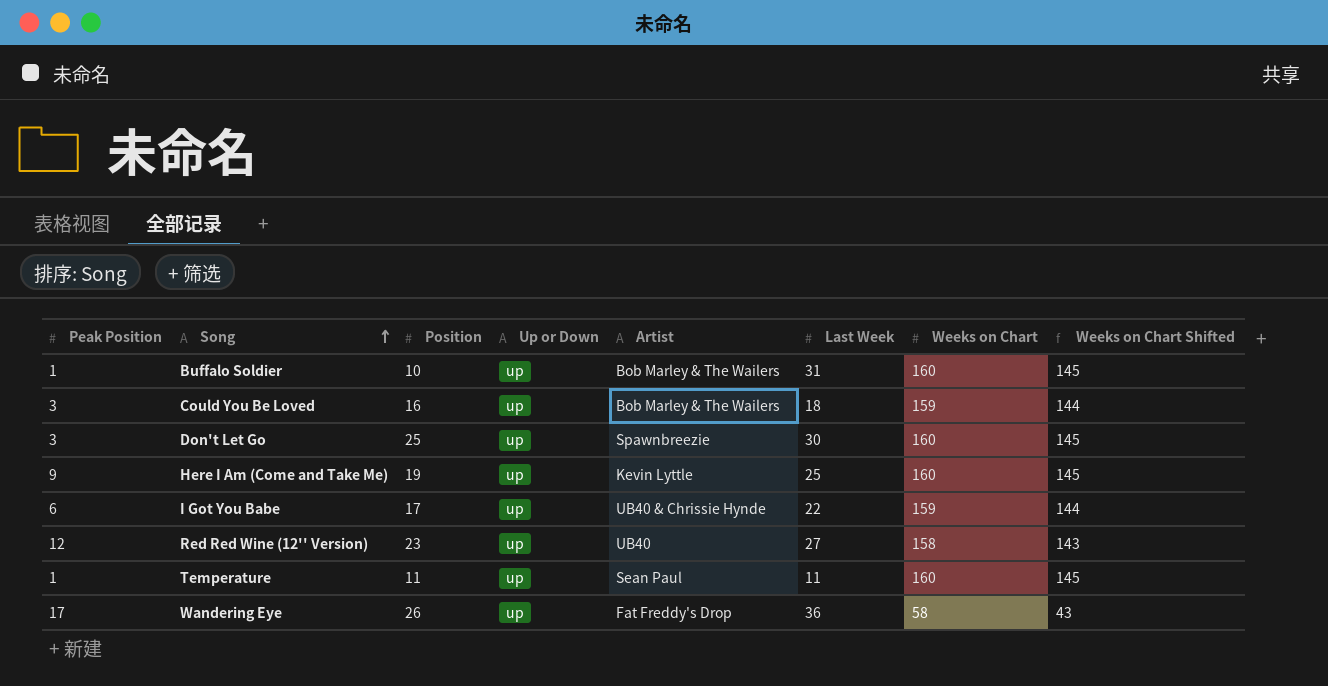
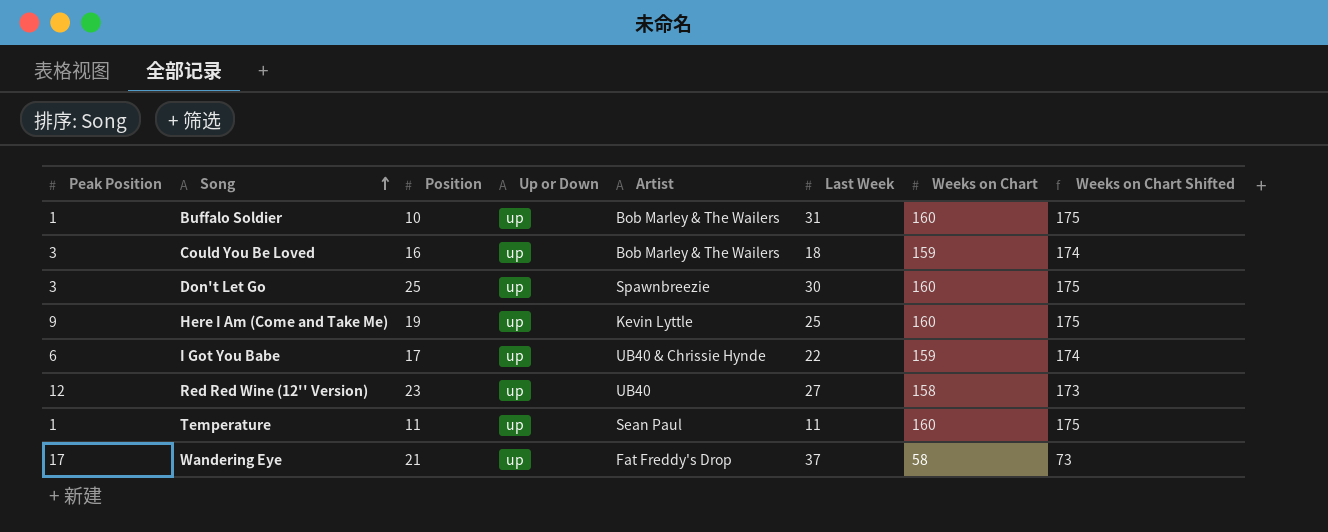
column Weeks on Chart Shifted | formula: [Weeks on Chart] - 15 -> [Weeks on Chart] + 15
Wandering Eye | Position: 26 -> 21
Wandering Eye | Last Week: 36 -> 37

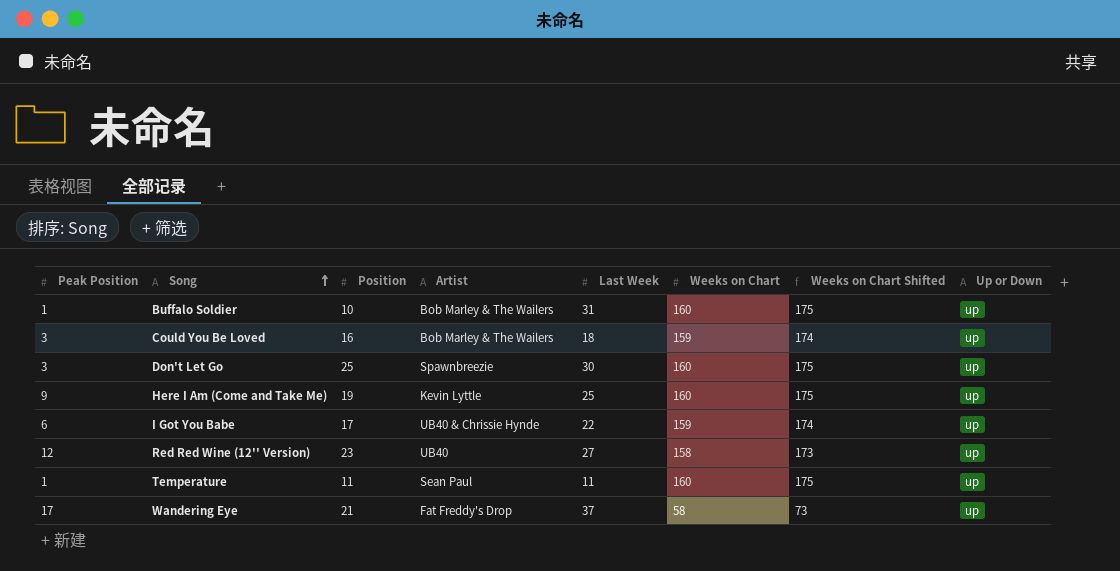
column Up or Down | position: 4 -> 8

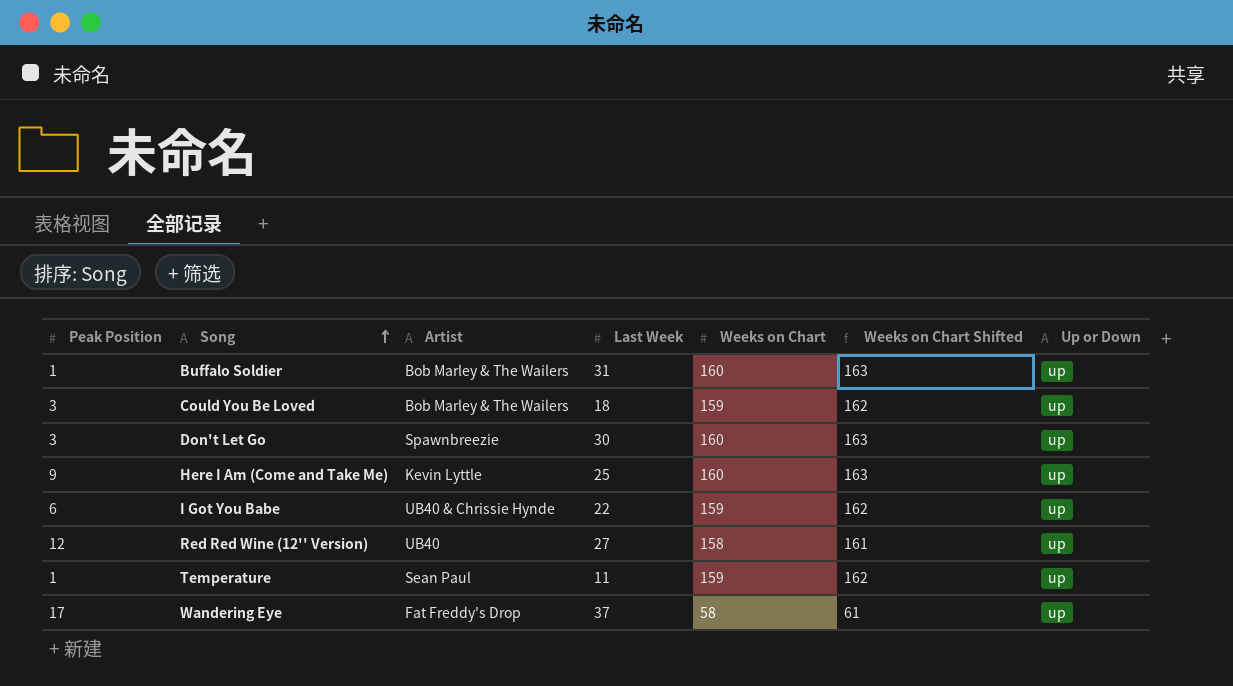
column Position | position: 3 -> none
column Weeks on Chart Shifted | formula: [Weeks on Chart] + 15 -> [Weeks on Chart] + 3
Temperature | Weeks on Chart: 160 -> 159

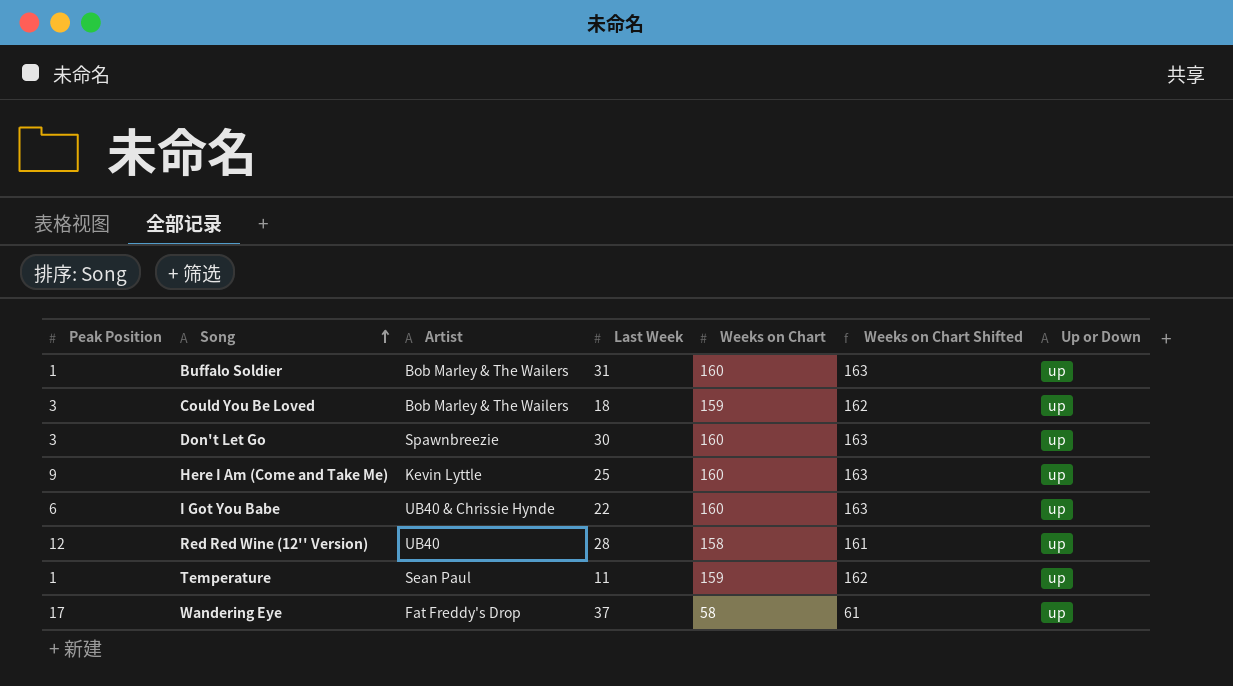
I Got You Babe | Weeks on Chart: 159 -> 160
I Got You Babe | Weeks on Chart Shifted: 162 -> 163
Red Red Wine (12'' Version) | Last Week: 27 -> 28

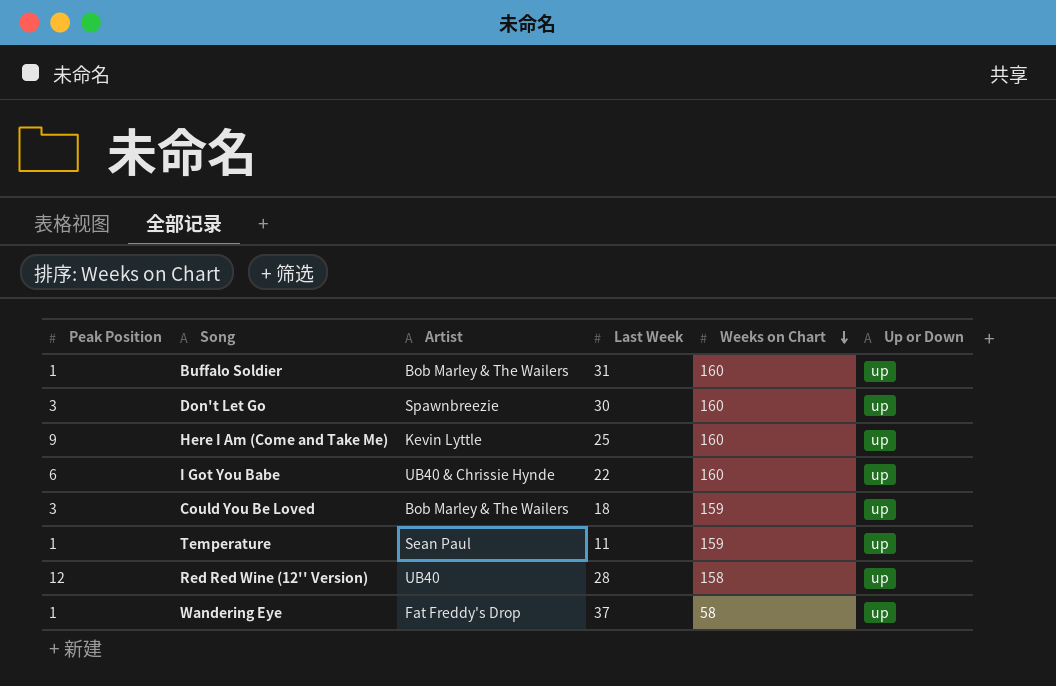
row order: Song ascending -> Weeks on Chart descending
column Weeks on Chart Shifted | formula: [Weeks on Chart] + 3 -> none
Wandering Eye | Peak Position: 17 -> 1

